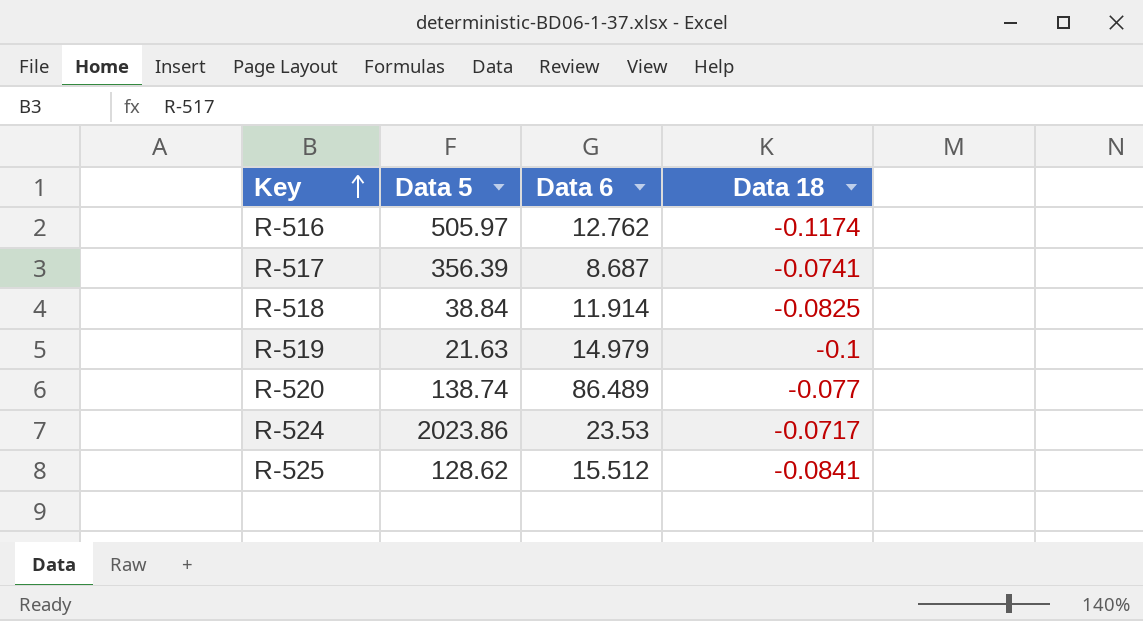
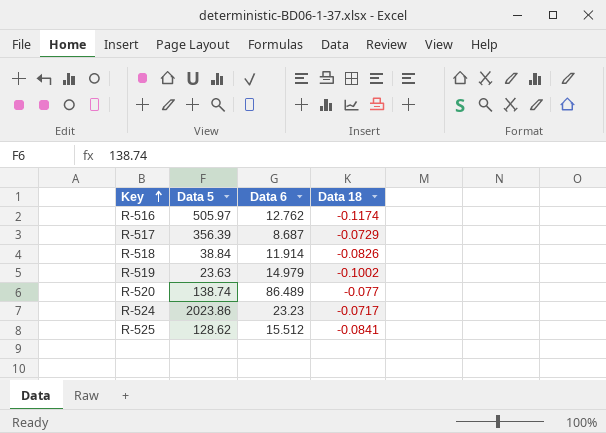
R-517 | Data 18: -0.0741 -> -0.0729
R-518 | Data 18: -0.0825 -> -0.0826
R-519 | Data 5: 21.63 -> 23.63
R-519 | Data 18: -0.1 -> -0.1002
R-524 | Data 6: 23.53 -> 23.23

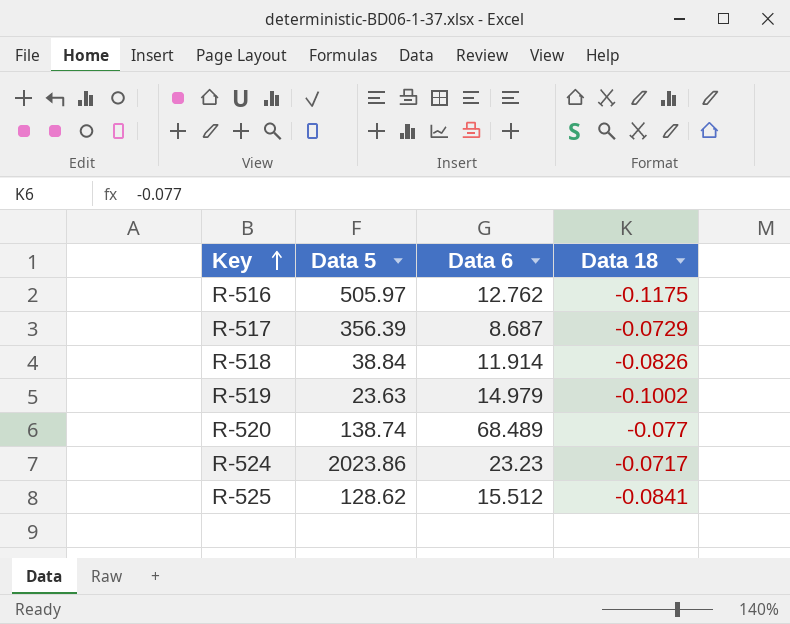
R-516 | Data 18: -0.1174 -> -0.1175
R-520 | Data 6: 86.489 -> 68.489

